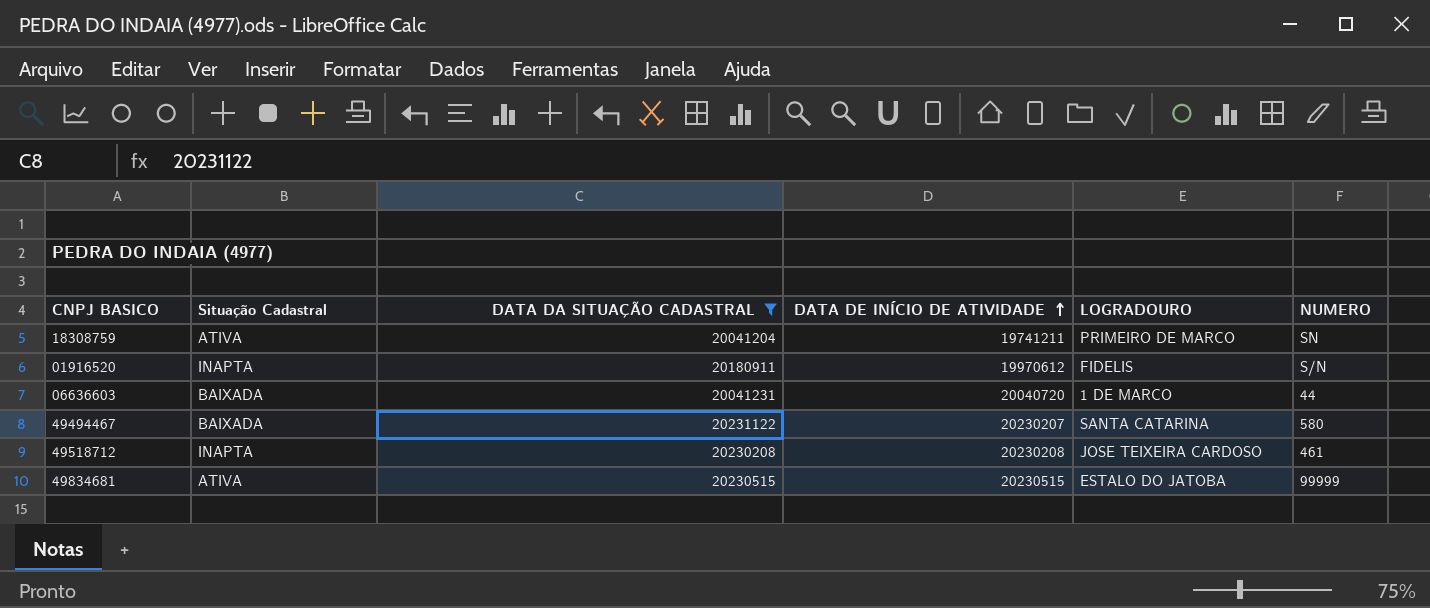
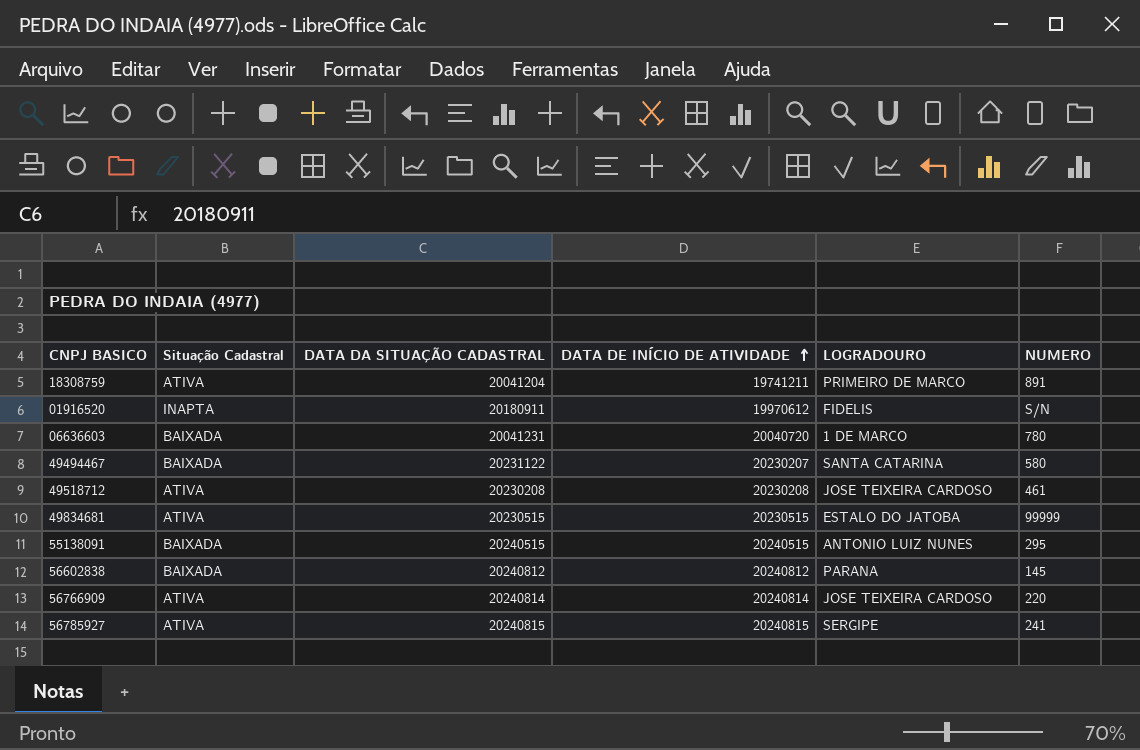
filter: DATA DA SITUAÇÃO CADASTRAL <= 20231122 -> none
18308759 | NUMERO: SN -> 891
06636603 | NUMERO: 44 -> 780
49518712 | Situação Cadastral: INAPTA -> ATIVA

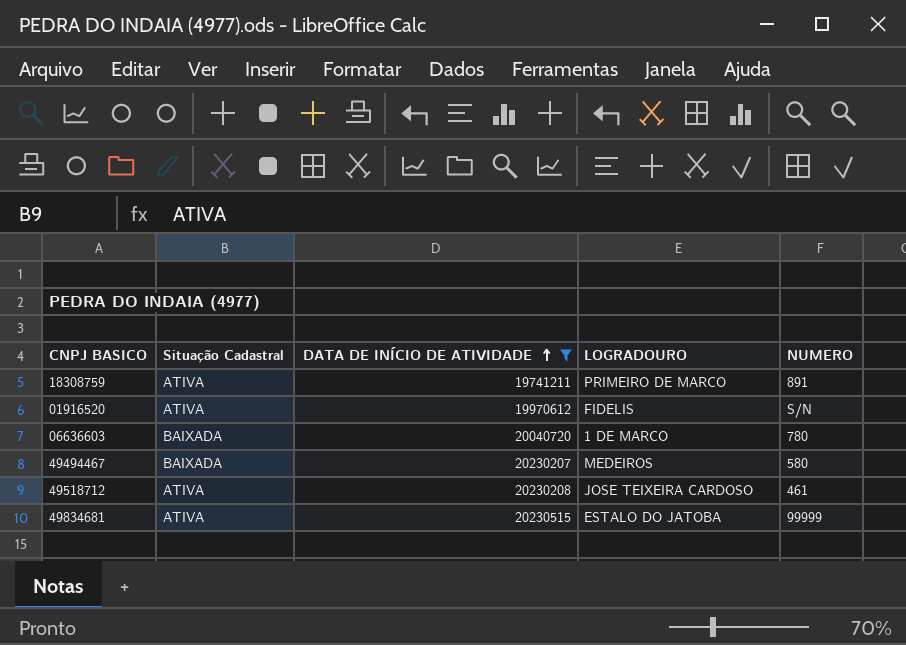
filter: none -> DATA DE INÍCIO DE ATIVIDADE <= 20230515
column DATA DA SITUAÇÃO CADASTRAL | position: 3 -> none
01916520 | Situação Cadastral: INAPTA -> ATIVA
49494467 | LOGRADOURO: SANTA CATARINA -> MEDEIROS

